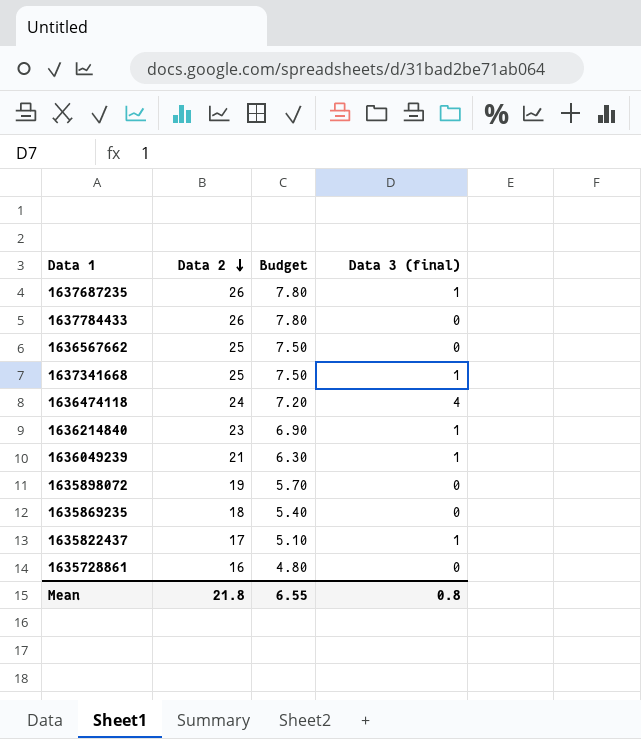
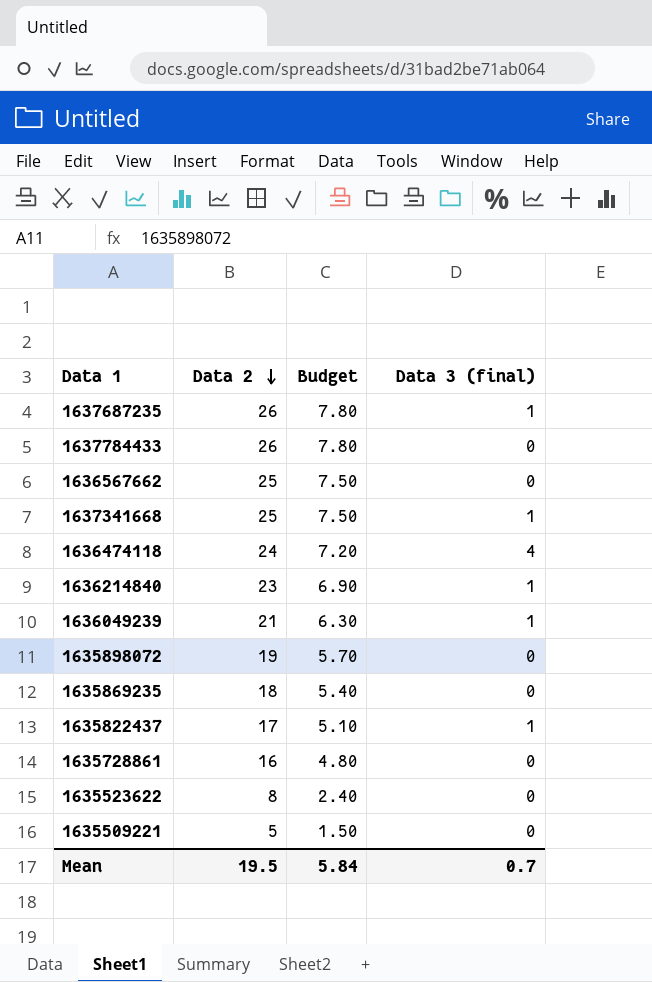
row 1635523622: none -> 8 | 2.40 | 0
row 1635509221: none -> 5 | 1.50 | 0
Mean | Data 2: 21.8 -> 19.5
Mean | Budget: 6.55 -> 5.84
Mean | Data 3 (final): 0.8 -> 0.7

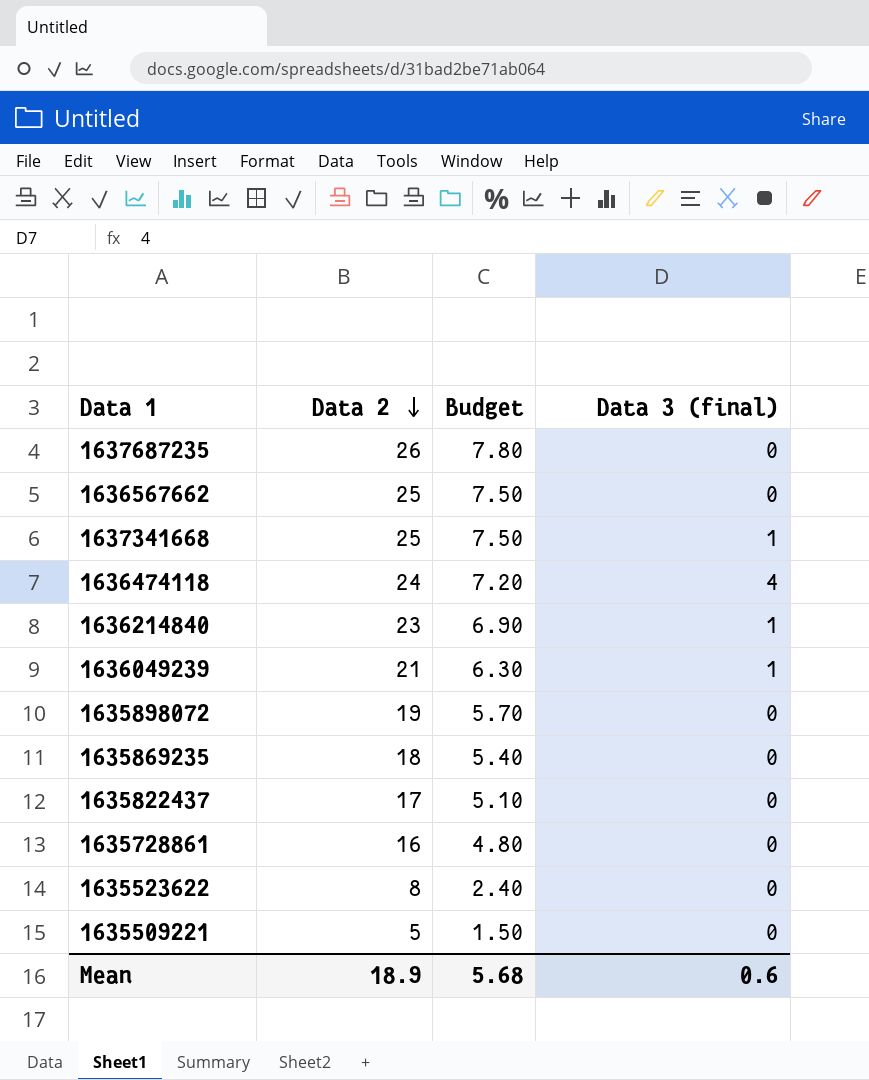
row 1637784433: 26 | 7.80 | 0 -> none
1637687235 | Data 3 (final): 1 -> 0
1635822437 | Data 3 (final): 1 -> 0
Mean | Data 2: 19.5 -> 18.9
Mean | Budget: 5.84 -> 5.68
Mean | Data 3 (final): 0.7 -> 0.6

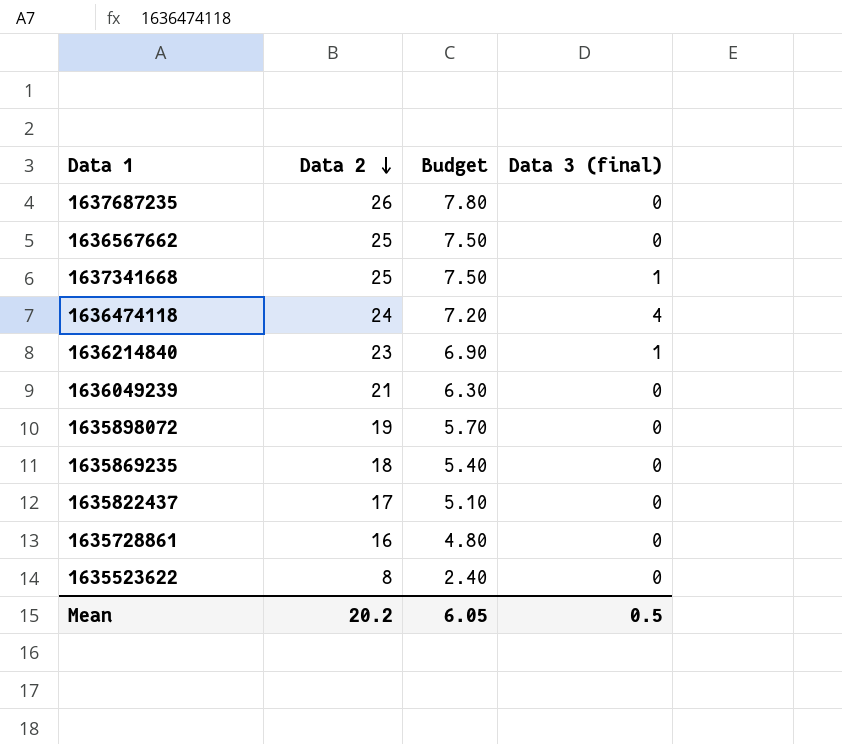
row 1635509221: 5 | 1.50 | 0 -> none
1636049239 | Data 3 (final): 1 -> 0
Mean | Data 2: 18.9 -> 20.2
Mean | Budget: 5.68 -> 6.05
Mean | Data 3 (final): 0.6 -> 0.5

